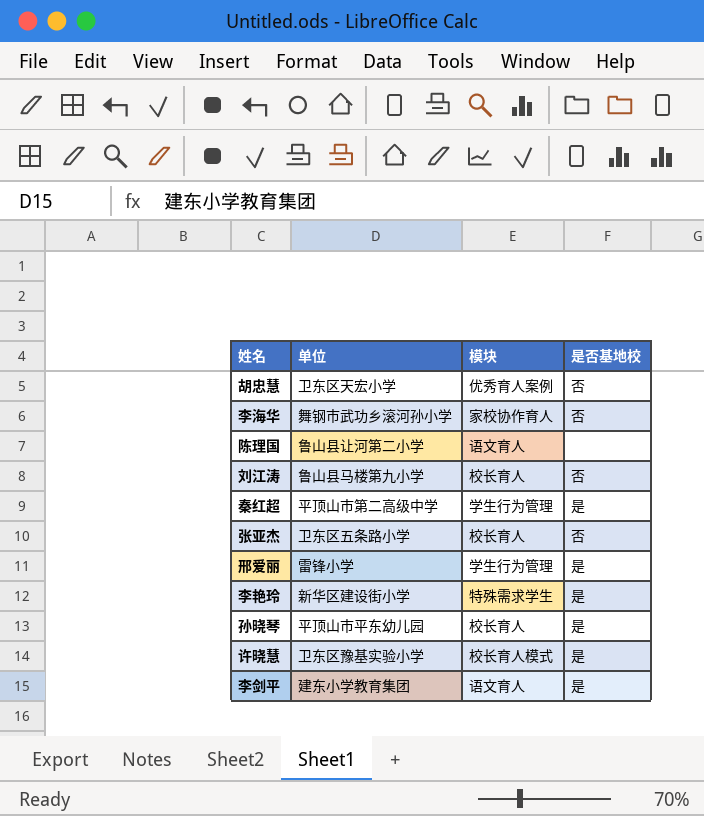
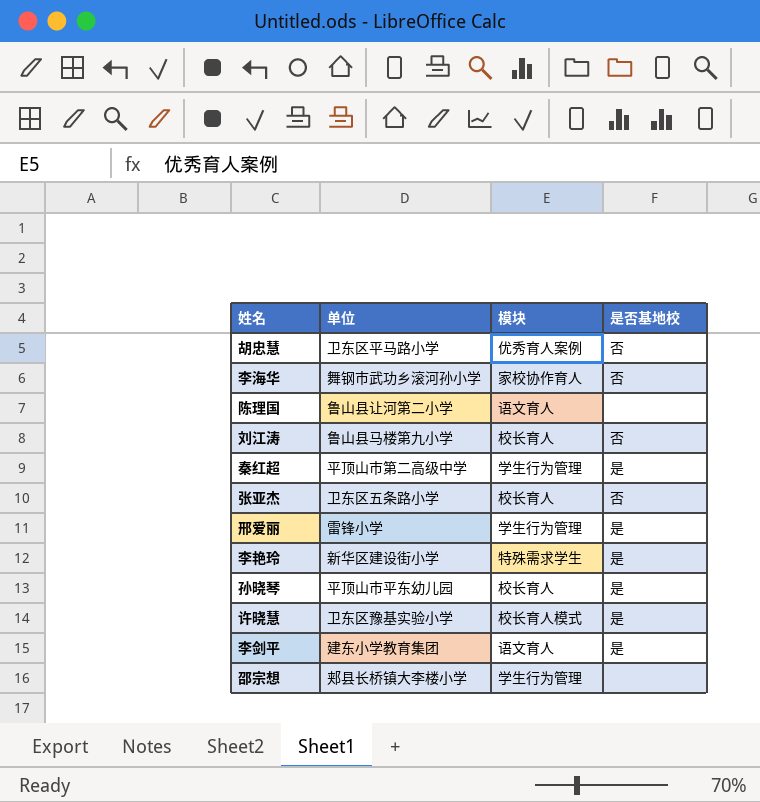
胡忠慧 | 单位: 卫东区天宏小学 -> 卫东区平马路小学
row 邵宗想: none -> 郏县长桥镇大李楼小学 | 学生行为管理 | none

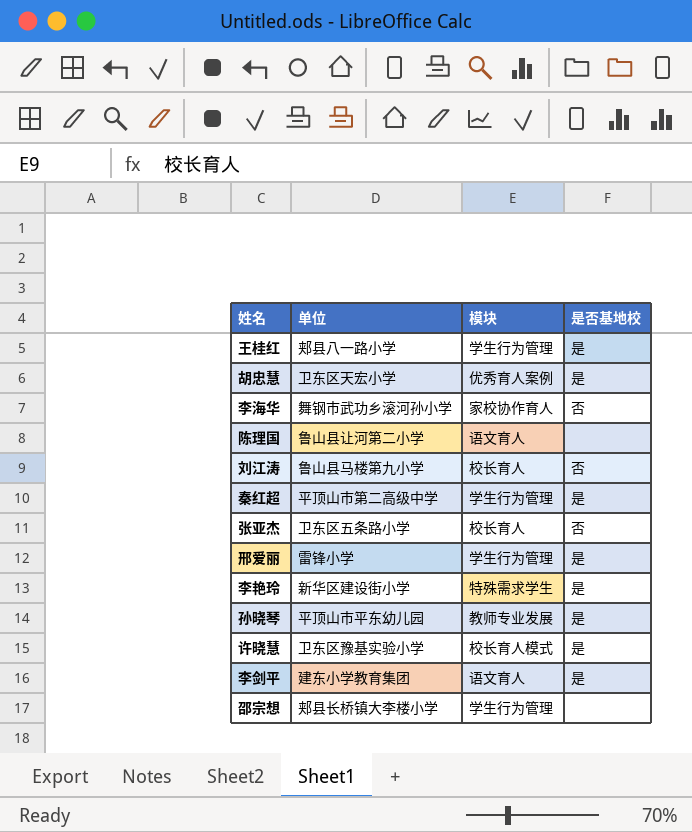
row 王桂红: none -> 郏县八一路小学 | 学生行为管理 | 是
胡忠慧 | 单位: 卫东区平马路小学 -> 卫东区天宏小学
胡忠慧 | 是否基地校: 否 -> 是
孙晓琴 | 模块: 校长育人 -> 教师专业发展

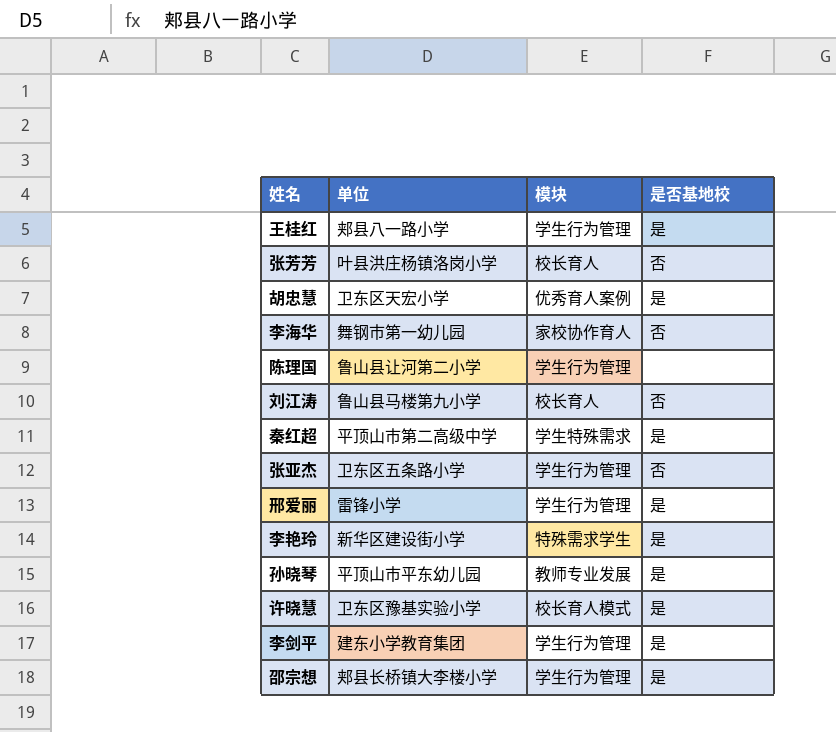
row 张芳芳: none -> 叶县洪庄杨镇洛岗小学 | 校长育人 | 否
李海华 | 单位: 舞钢市武功乡滚河孙小学 -> 舞钢市第一幼儿园
陈理国 | 模块: 语文育人 -> 学生行为管理
秦红超 | 模块: 学生行为管理 -> 学生特殊需求
张亚杰 | 模块: 校长育人 -> 学生行为管理
李剑平 | 模块: 语文育人 -> 学生行为管理
邵宗想 | 是否基地校: none -> 是

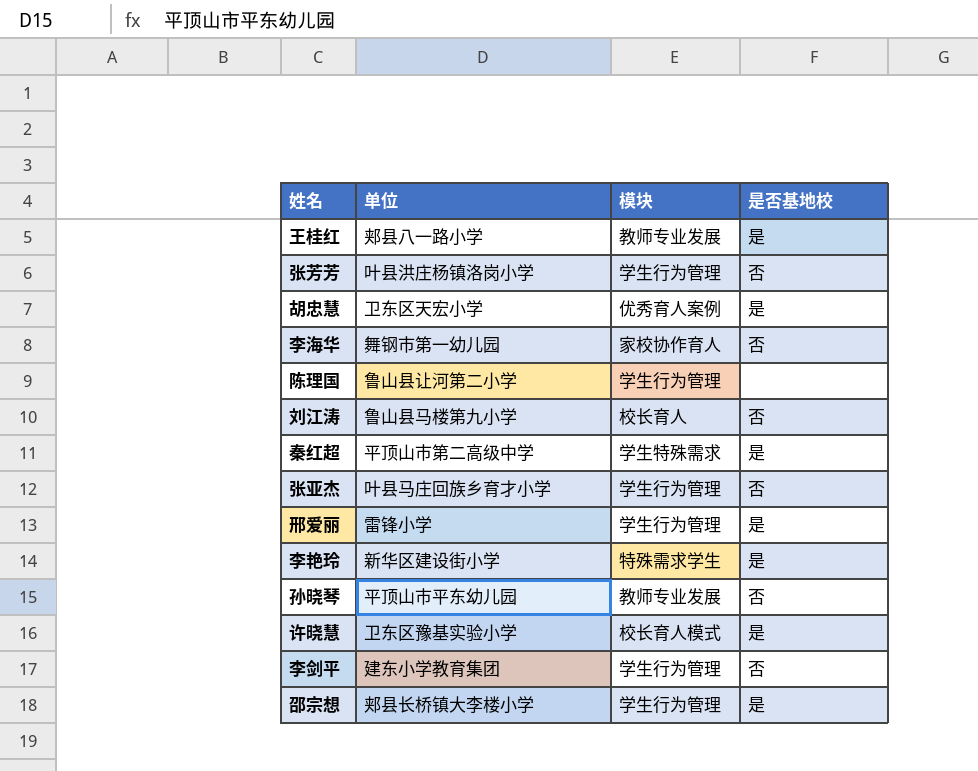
王桂红 | 模块: 学生行为管理 -> 教师专业发展
张芳芳 | 模块: 校长育人 -> 学生行为管理
张亚杰 | 单位: 卫东区五条路小学 -> 叶县马庄回族乡育才小学
孙晓琴 | 是否基地校: 是 -> 否
李剑平 | 是否基地校: 是 -> 否

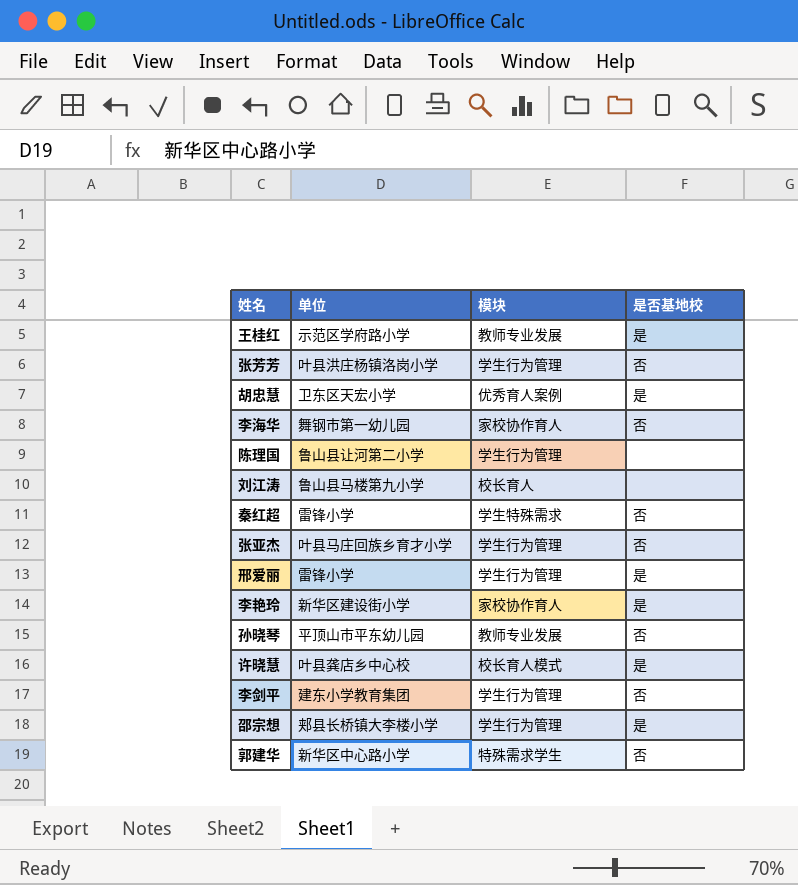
王桂红 | 单位: 郏县八一路小学 -> 示范区学府路小学
刘江涛 | 是否基地校: 否 -> none
秦红超 | 单位: 平顶山市第二高级中学 -> 雷锋小学
秦红超 | 是否基地校: 是 -> 否
李艳玲 | 模块: 特殊需求学生 -> 家校协作育人
许晓慧 | 单位: 卫东区豫基实验小学 -> 叶县龚店乡中心校
row 郭建华: none -> 新华区中心路小学 | 特殊需求学生 | 否

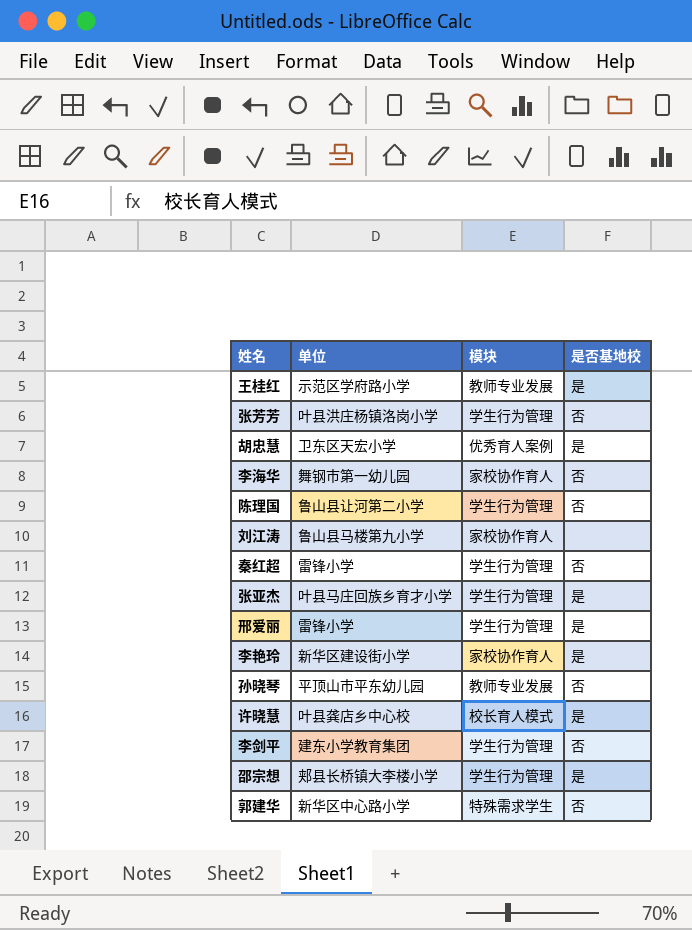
陈理国 | 是否基地校: none -> 否
刘江涛 | 模块: 校长育人 -> 家校协作育人
秦红超 | 模块: 学生特殊需求 -> 学生行为管理
张亚杰 | 是否基地校: 否 -> 是

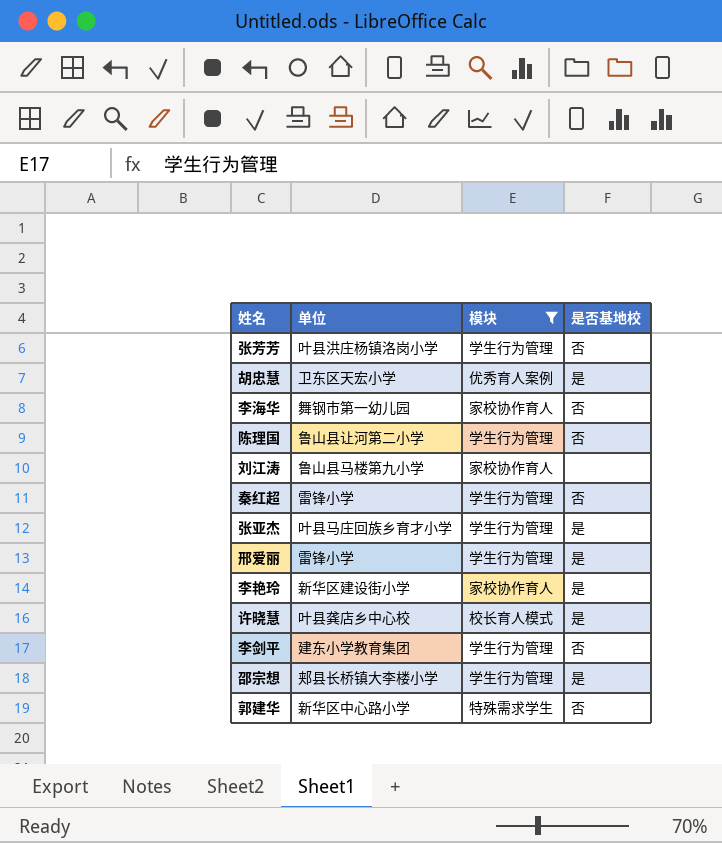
filter: none -> 模块 != 教师专业发展

